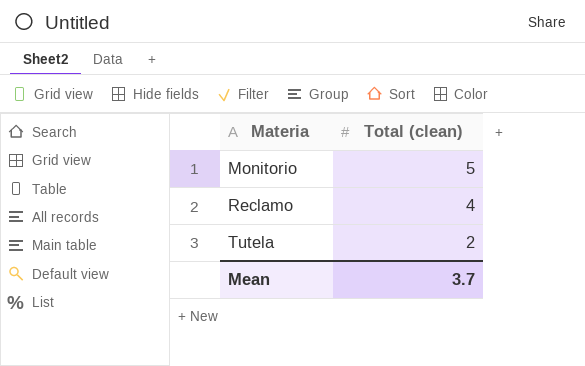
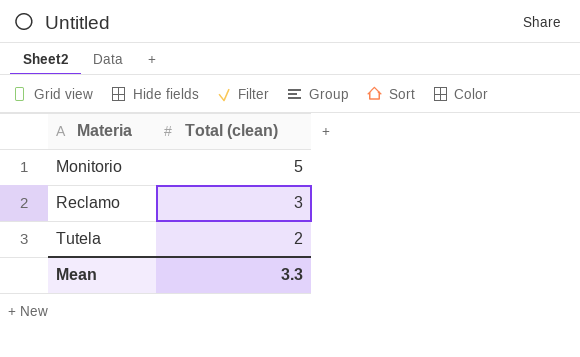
Reclamo | Total (clean): 4 -> 3
Mean | Total (clean): 3.7 -> 3.3

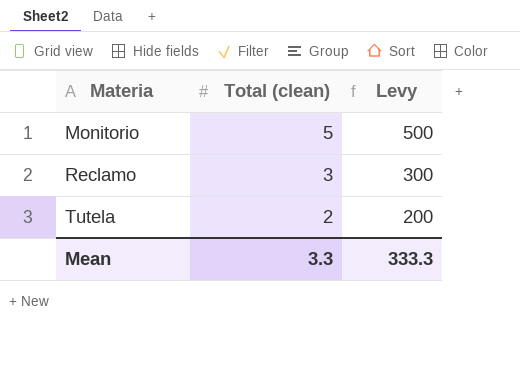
column Levy | formula: none -> [Total (clean)] * 100

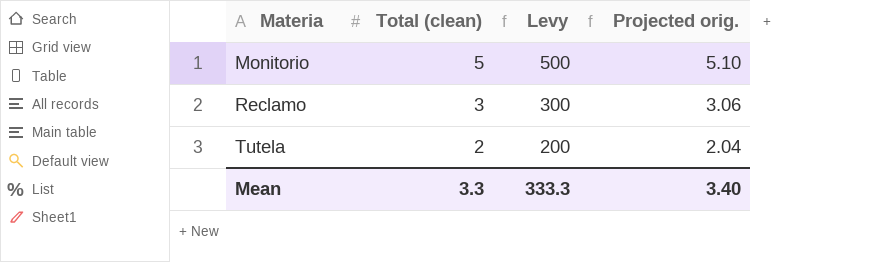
column Projected orig. | formula: none -> [Total (clean)] * 1.02

